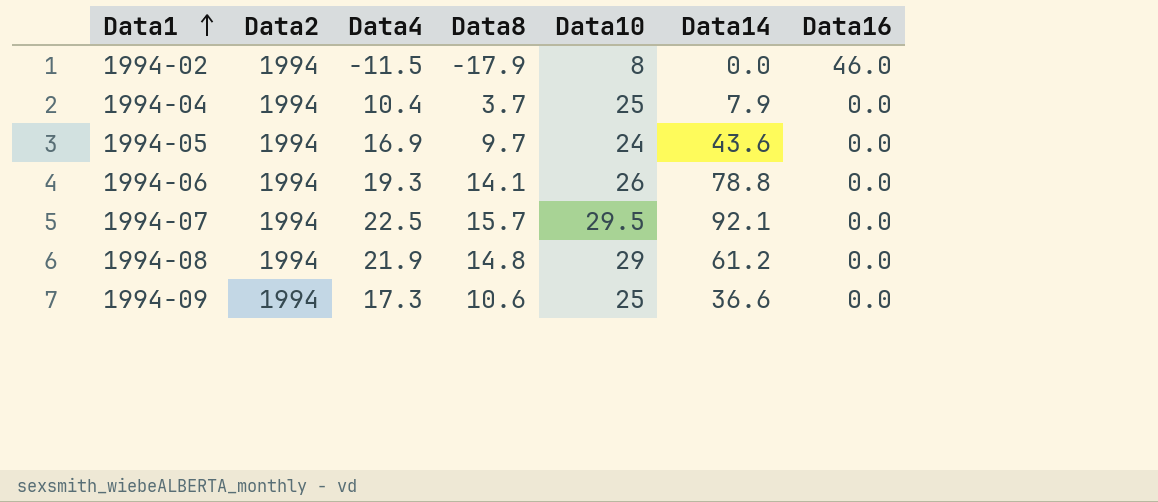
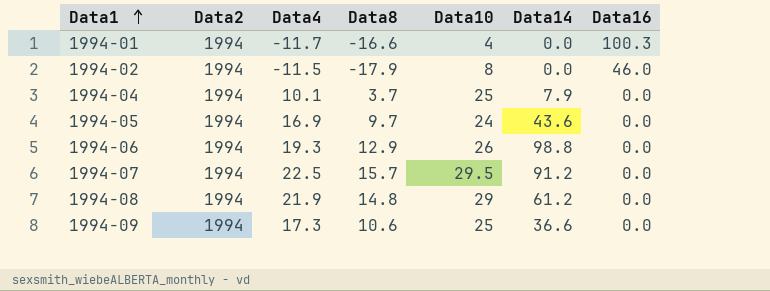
row 1994-01: none -> 1994 | -11.7 | -16.6 | 4 | 0.0 | 100.3
1994-04 | Data4: 10.4 -> 10.1
1994-06 | Data8: 14.1 -> 12.9
1994-06 | Data14: 78.8 -> 98.8
1994-07 | Data14: 92.1 -> 91.2

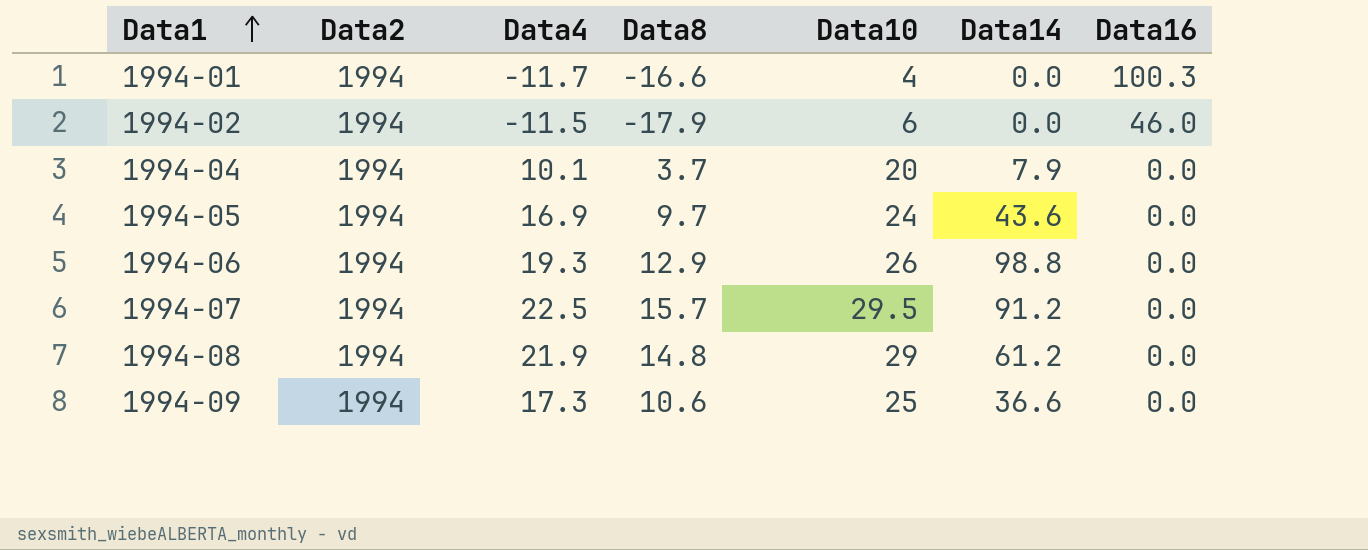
1994-02 | Data10: 8 -> 6
1994-04 | Data10: 25 -> 20

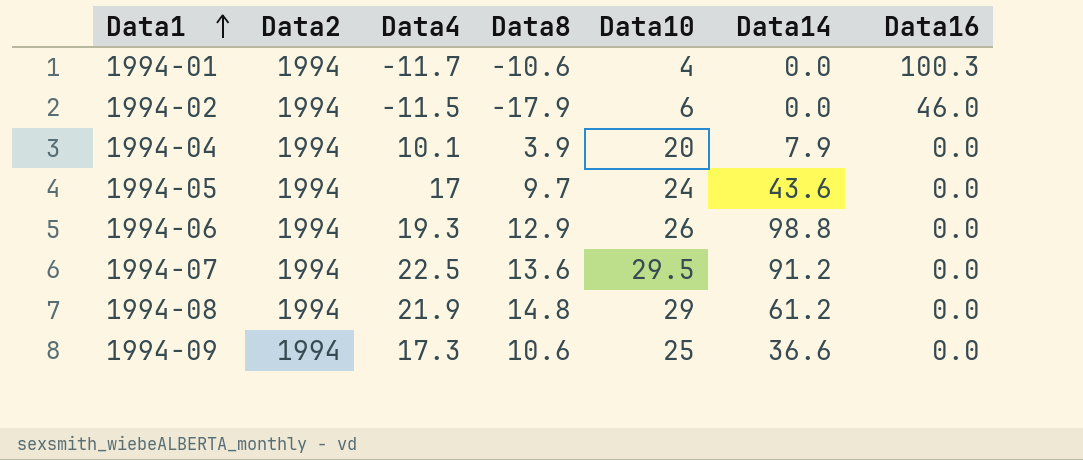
1994-01 | Data8: -16.6 -> -10.6
1994-04 | Data8: 3.7 -> 3.9
1994-05 | Data4: 16.9 -> 17
1994-07 | Data8: 15.7 -> 13.6

